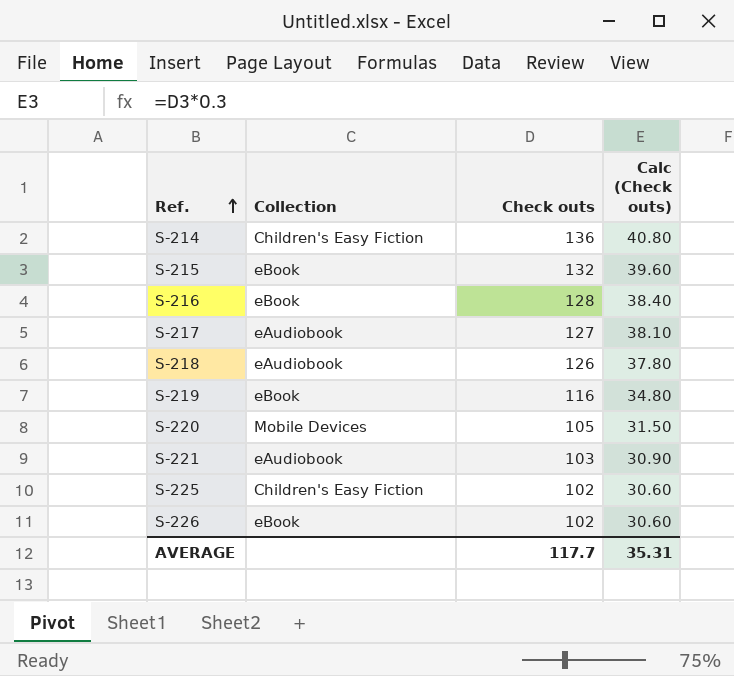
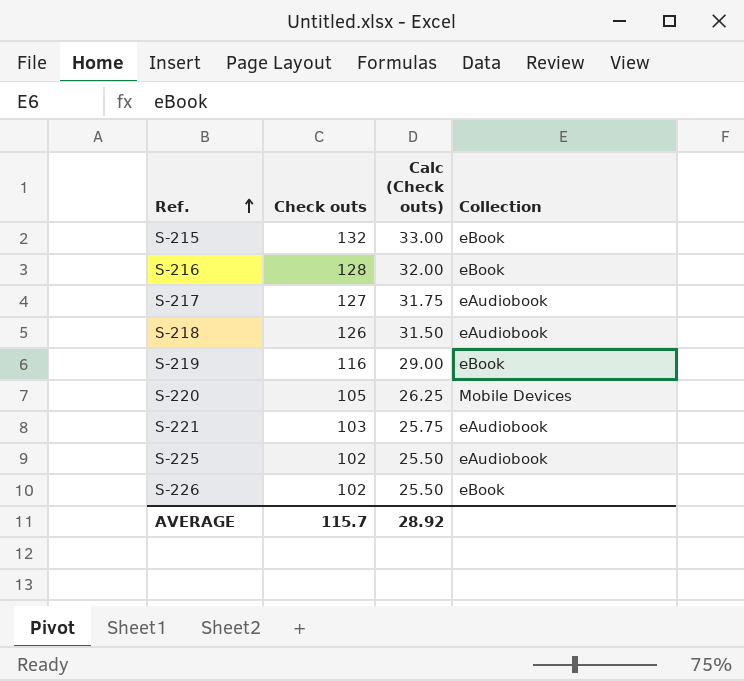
column Calc (Check outs) | formula: [Check outs] * 0.3 -> [Check outs] * 0.25
column Collection | position: 2 -> 4
row S-214: Children's Easy Fiction | 136 | 40.80 -> none
S-225 | Collection: Children's Easy Fiction -> eAudiobook
AVERAGE | Check outs: 117.7 -> 115.7
AVERAGE | Calc (Check outs): 35.31 -> 28.92

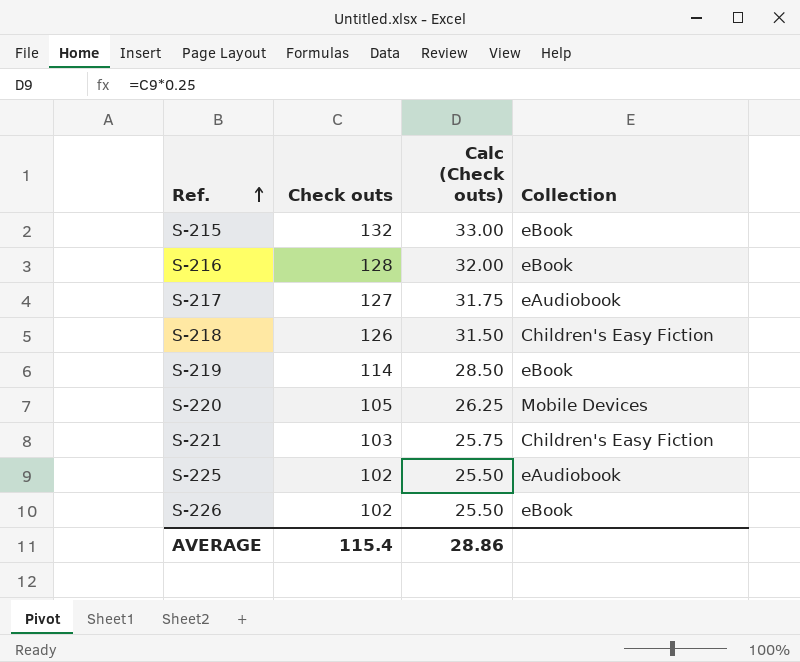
S-218 | Collection: eAudiobook -> Children's Easy Fiction
S-219 | Check outs: 116 -> 114
S-219 | Calc (Check outs): 29.00 -> 28.50
S-221 | Collection: eAudiobook -> Children's Easy Fiction
AVERAGE | Check outs: 115.7 -> 115.4
AVERAGE | Calc (Check outs): 28.92 -> 28.86

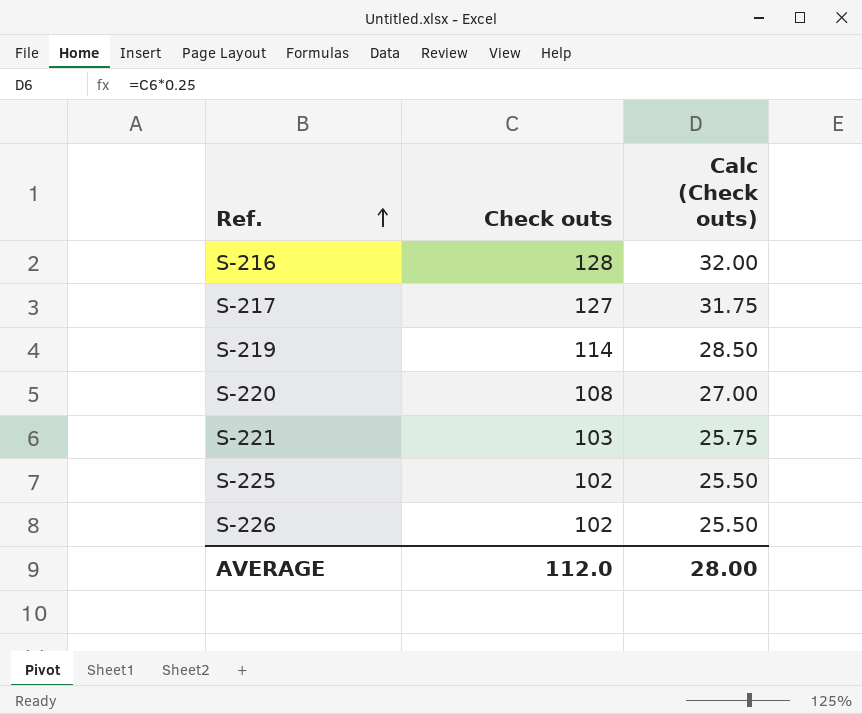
column Collection | position: 4 -> none
row S-215: 132 | 33.00 | eBook -> none
row S-218: 126 | 31.50 | Children's Easy Fiction -> none
S-220 | Check outs: 105 -> 108
S-220 | Calc (Check outs): 26.25 -> 27.00
AVERAGE | Check outs: 115.4 -> 112.0
AVERAGE | Calc (Check outs): 28.86 -> 28.00

